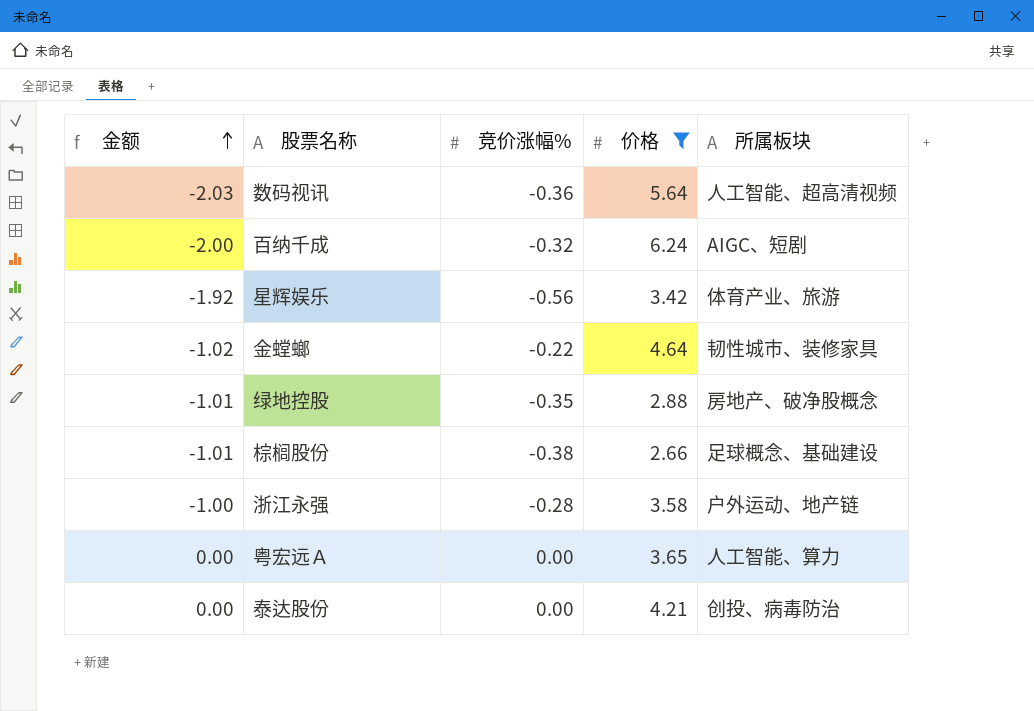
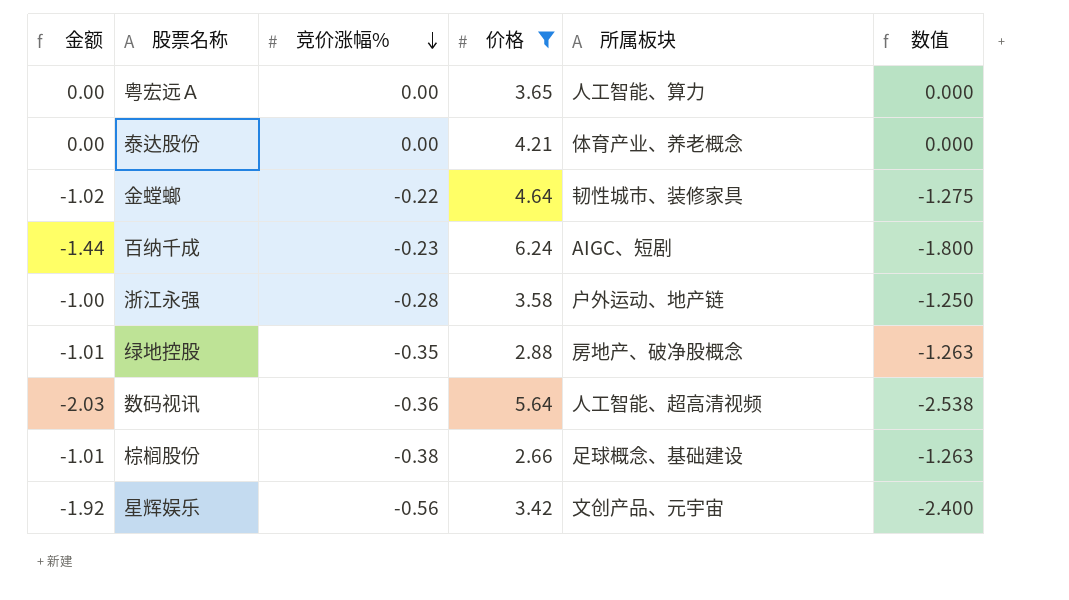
row order: 金额 ascending -> 竞价涨幅% descending
column 数值 | formula: none -> [金额] * 1.25
泰达股份 | 所属板块: 创投、病毒防治 -> 体育产业、养老概念
百纳千成 | 金额: -2.00 -> -1.44
百纳千成 | 竞价涨幅%: -0.32 -> -0.23
星辉娱乐 | 所属板块: 体育产业、旅游 -> 文创产品、元宇宙

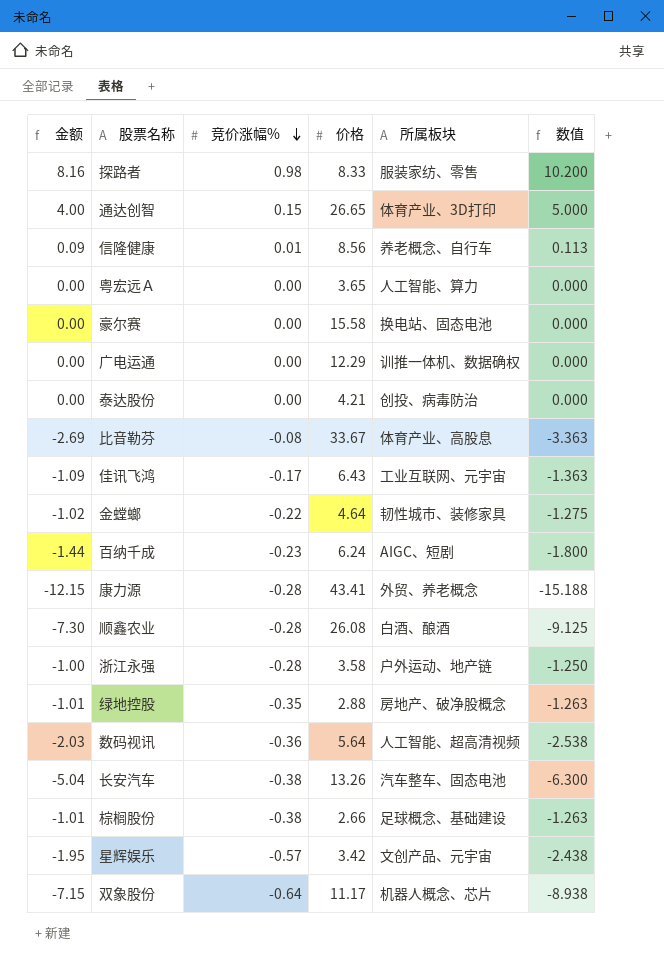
filter: 价格 <= 6.24 -> none
泰达股份 | 所属板块: 体育产业、养老概念 -> 创投、病毒防治
星辉娱乐 | 金额: -1.92 -> -1.95
星辉娱乐 | 竞价涨幅%: -0.56 -> -0.57
星辉娱乐 | 数值: -2.400 -> -2.438

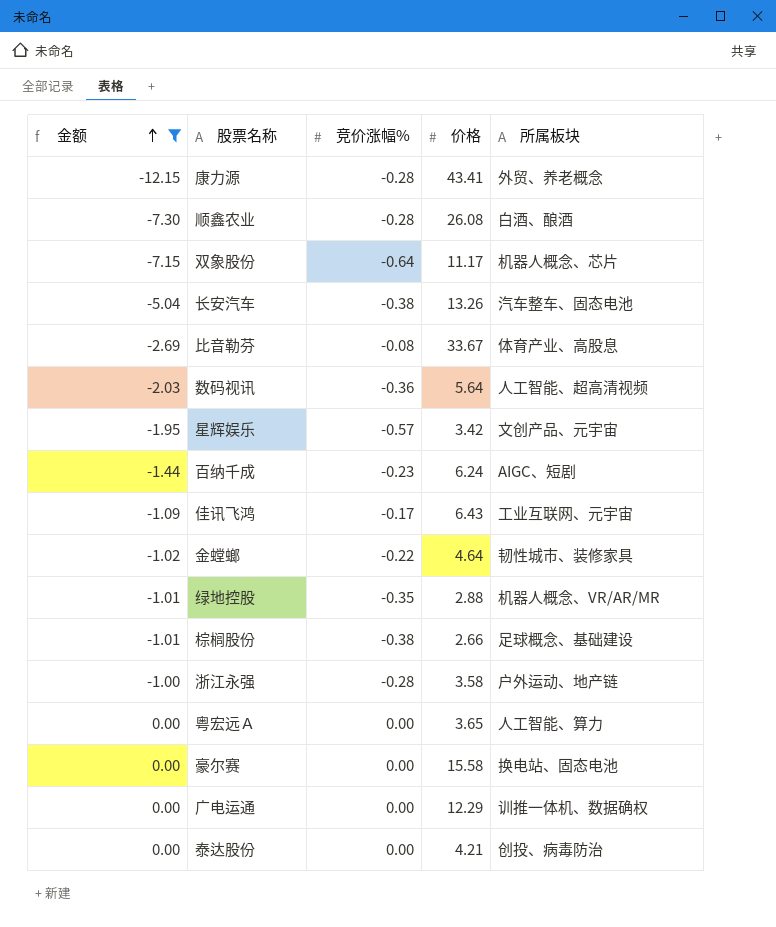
filter: none -> 金额 <= 0.00
row order: 竞价涨幅% descending -> 金额 ascending
column 数值 | formula: [金额] * 1.25 -> none
绿地控股 | 所属板块: 房地产、破净股概念 -> 机器人概念、VR/AR/MR

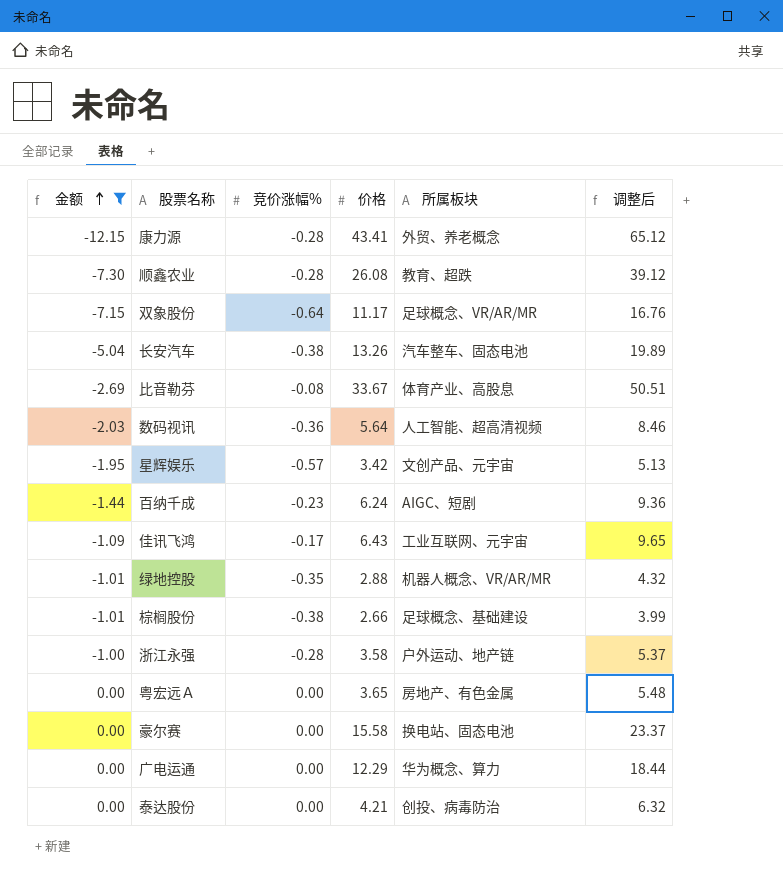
column 调整后 | formula: none -> [价格] * 1.5
row 金螳螂: -1.02 | -0.22 | 4.64 | 韧性城市、装修家具 -> none
顺鑫农业 | 所属板块: 白酒、酿酒 -> 教育、超跌
双象股份 | 所属板块: 机器人概念、芯片 -> 足球概念、VR/AR/MR
粤宏远Ａ | 所属板块: 人工智能、算力 -> 房地产、有色金属
广电运通 | 所属板块: 训推一体机、数据确权 -> 华为概念、算力

